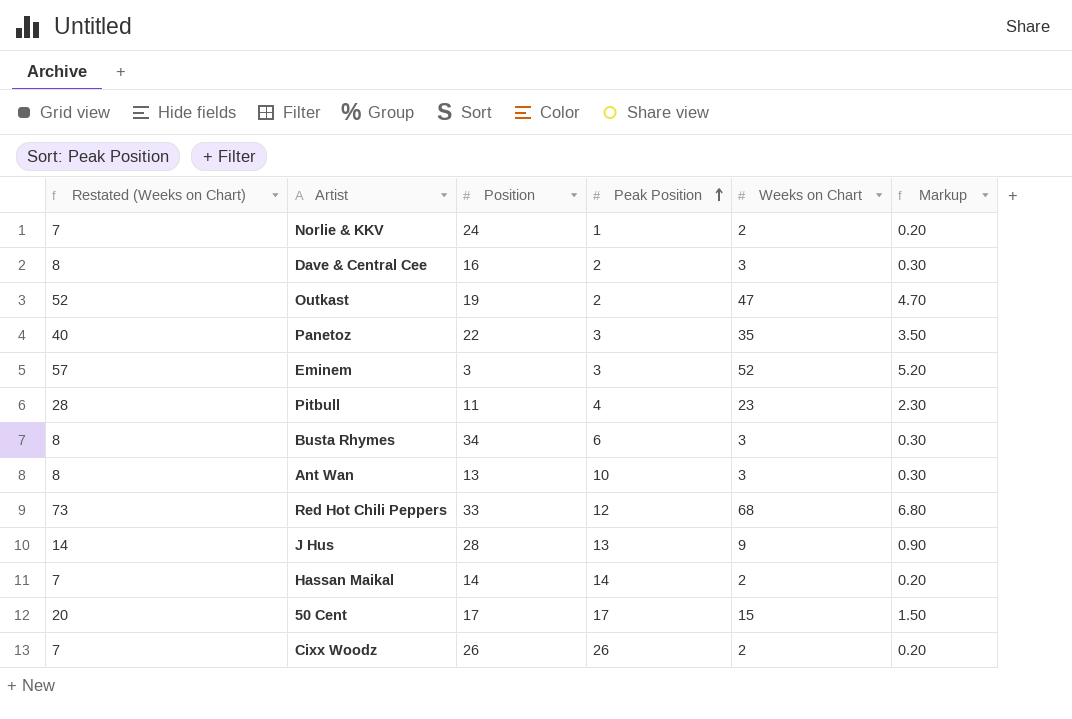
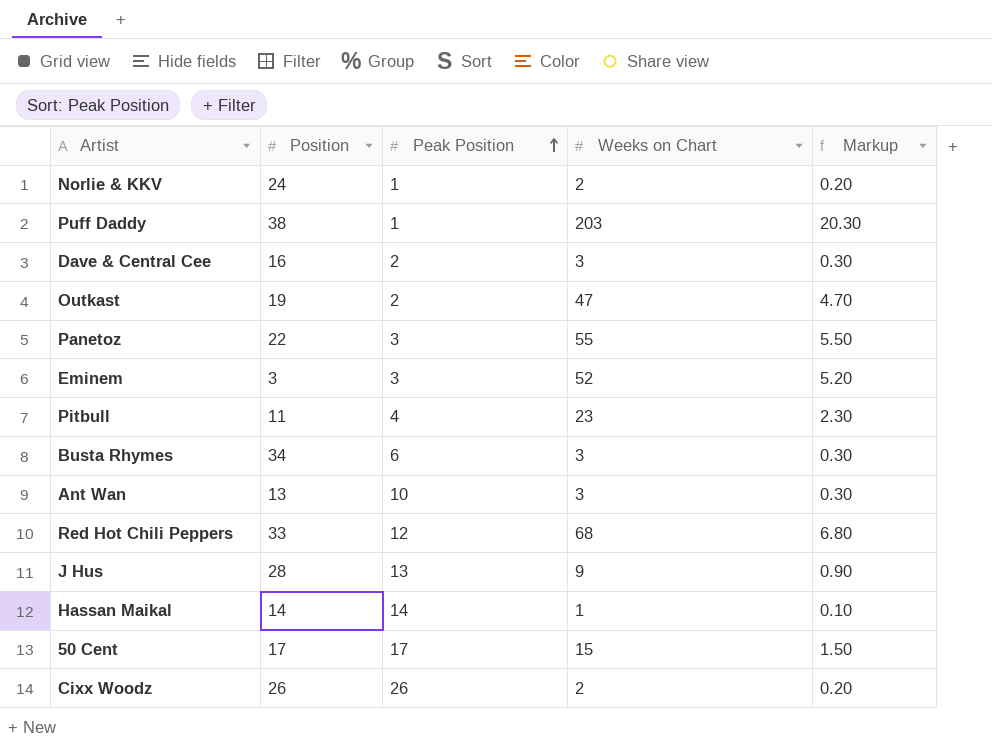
column Restated (Weeks on Chart) | formula: [Weeks on Chart] + 5 -> none
row Puff Daddy: none -> 38 | 1 | 203 | 20.30
Panetoz | Weeks on Chart: 35 -> 55
Panetoz | Markup: 3.50 -> 5.50
Hassan Maikal | Weeks on Chart: 2 -> 1
Hassan Maikal | Markup: 0.20 -> 0.10

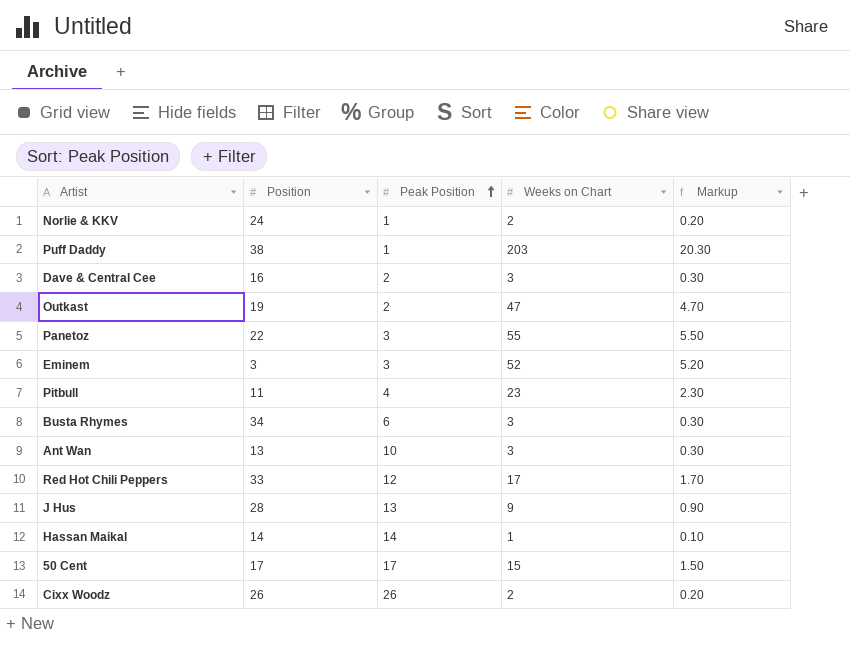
Red Hot Chili Peppers | Weeks on Chart: 68 -> 17
Red Hot Chili Peppers | Markup: 6.80 -> 1.70

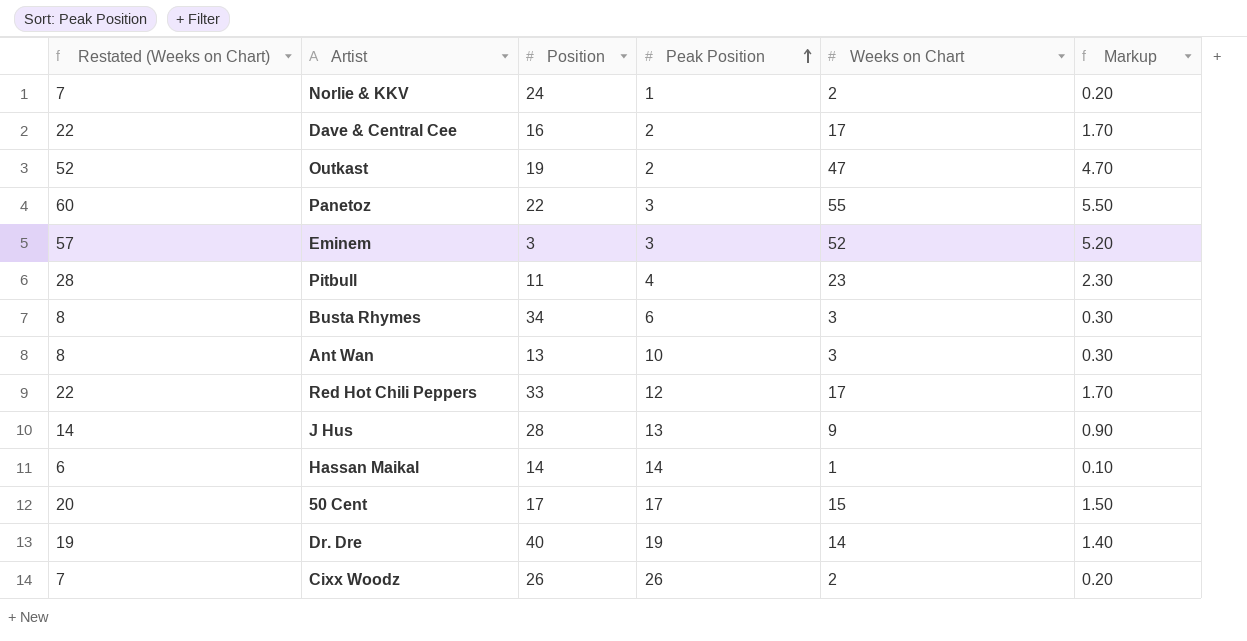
column Restated (Weeks on Chart) | formula: none -> [Weeks on Chart] + 5
row Puff Daddy: 38 | 1 | 203 | 20.30 -> none
Dave & Central Cee | Weeks on Chart: 3 -> 17
Dave & Central Cee | Markup: 0.30 -> 1.70
row Dr. Dre: none -> 19 | 40 | 19 | 14 | 1.40

